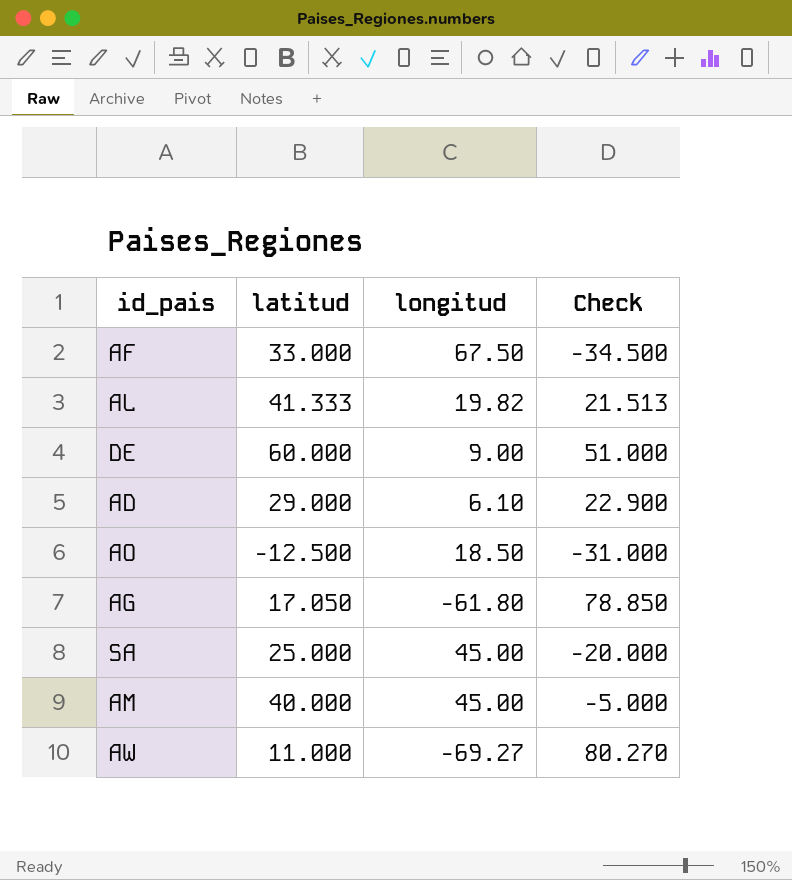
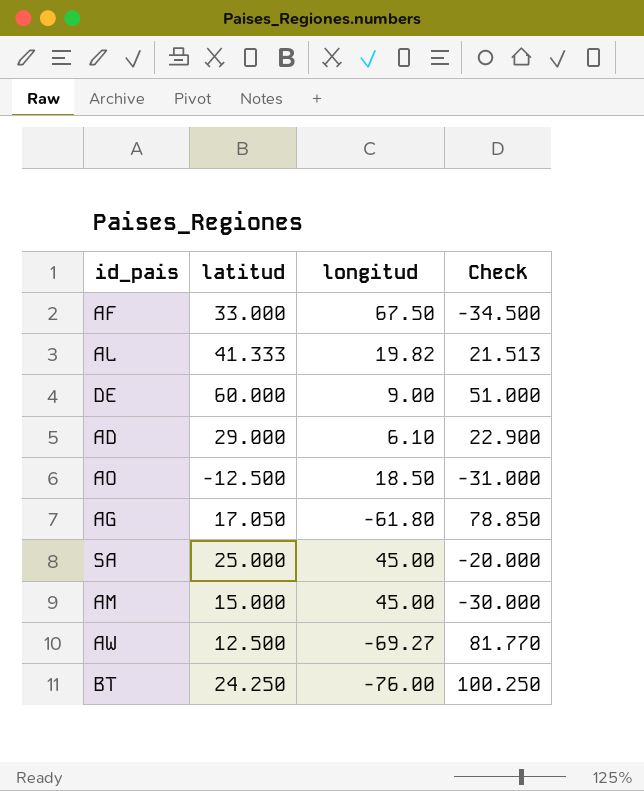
AM | latitud: 40.000 -> 15.000
AM | Check: -5.000 -> -30.000
AW | latitud: 11.000 -> 12.500
AW | Check: 80.270 -> 81.770
row BT: none -> 24.250 | -76.00 | 100.250

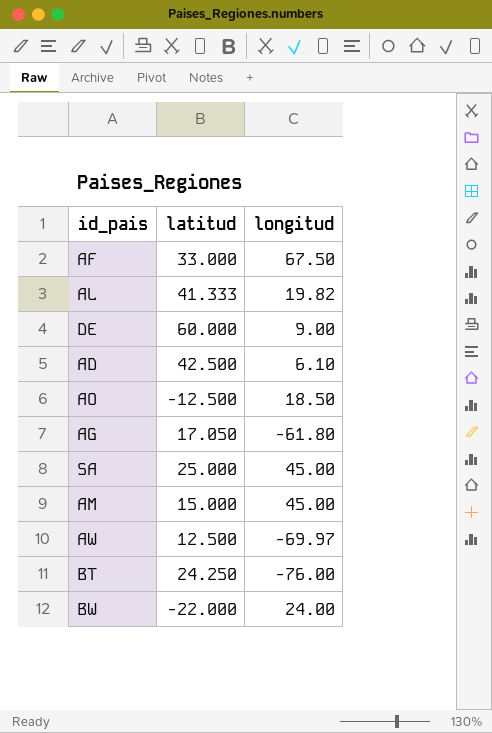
column Check | formula: [latitud] - [longitud] -> none
AD | latitud: 29.000 -> 42.500
AW | longitud: -69.27 -> -69.97
row BW: none -> -22.000 | 24.00

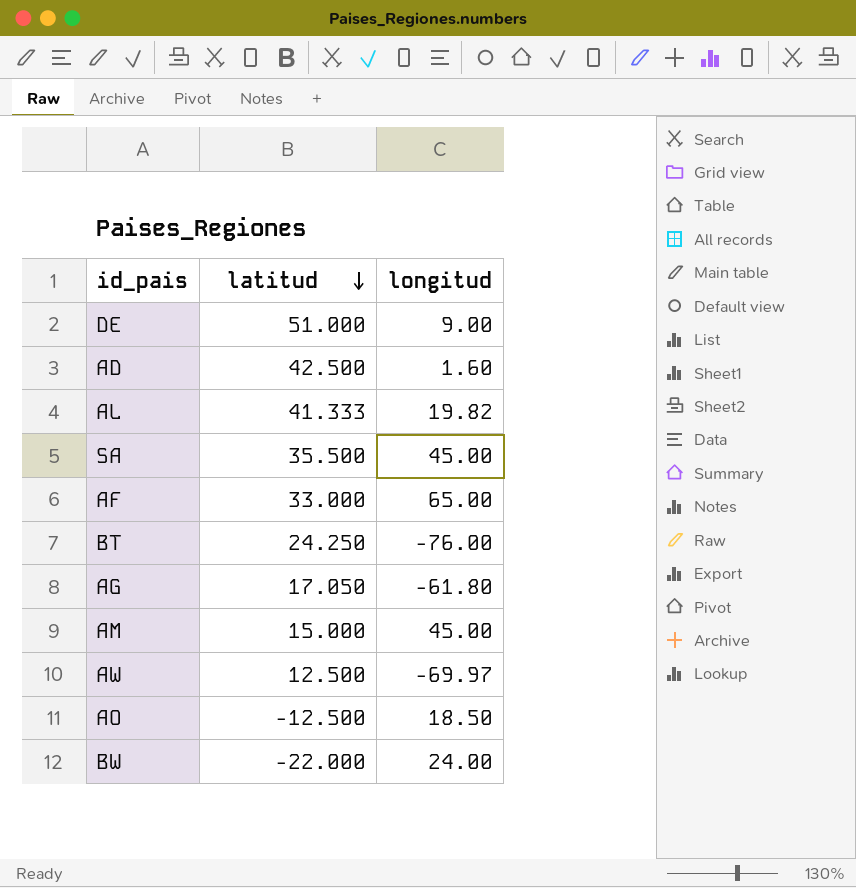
row order: none -> latitud descending
DE | latitud: 60.000 -> 51.000
AD | longitud: 6.10 -> 1.60
SA | latitud: 25.000 -> 35.500
AF | longitud: 67.50 -> 65.00

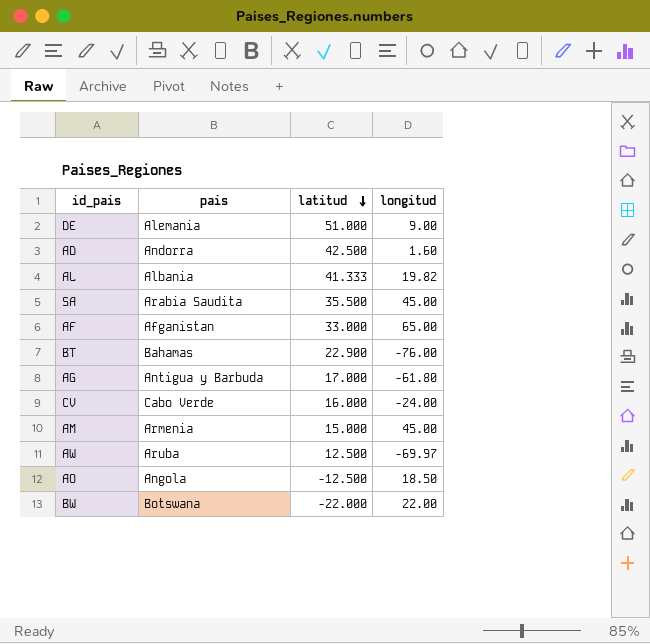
column pais | position: none -> 2
BT | latitud: 24.250 -> 22.900
AG | latitud: 17.050 -> 17.000
row CV: none -> Cabo Verde | 16.000 | -24.00
BW | longitud: 24.00 -> 22.00

